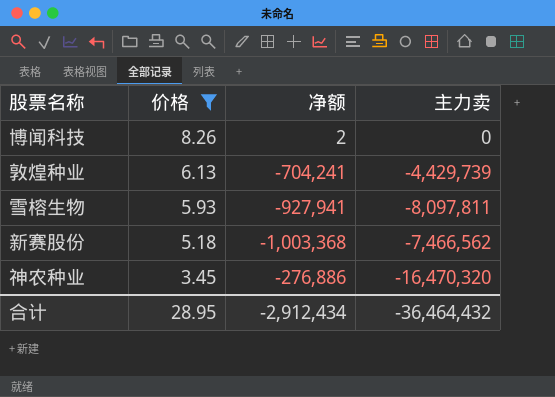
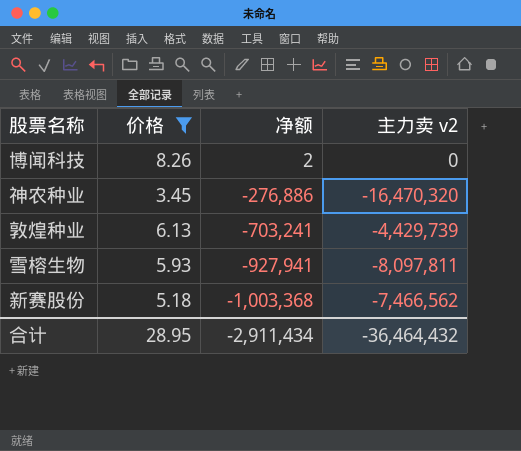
row order: 价格 descending -> 净额 descending
column name: 主力卖 -> 主力卖 v2
敦煌种业 | 净额: -704,241 -> -703,241
合计 | 净额: -2,912,434 -> -2,911,434

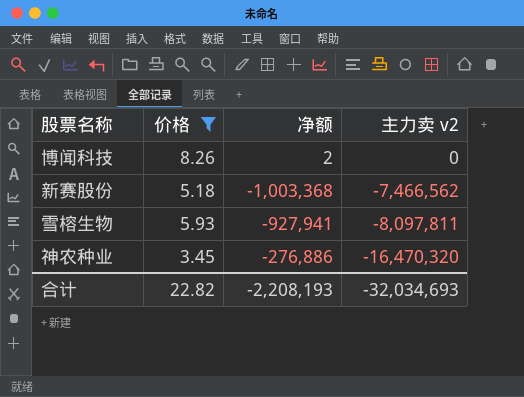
row order: 净额 descending -> 主力卖 v2 descending
row 敦煌种业: 6.13 | -703,241 | -4,429,739 -> none
合计 | 价格: 28.95 -> 22.82
合计 | 净额: -2,911,434 -> -2,208,193
合计 | 主力卖 v2: -36,464,432 -> -32,034,693

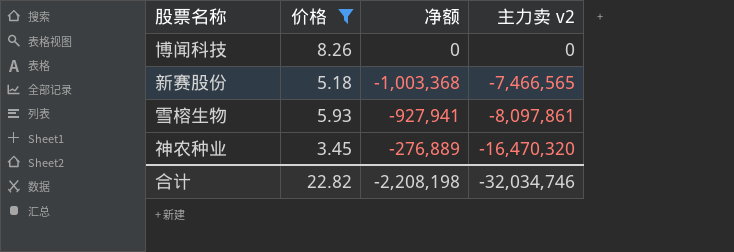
博闻科技 | 净额: 2 -> 0
新赛股份 | 主力卖 v2: -7,466,562 -> -7,466,565
雪榕生物 | 主力卖 v2: -8,097,811 -> -8,097,861
神农种业 | 净额: -276,886 -> -276,889
合计 | 净额: -2,208,193 -> -2,208,198
合计 | 主力卖 v2: -32,034,693 -> -32,034,746

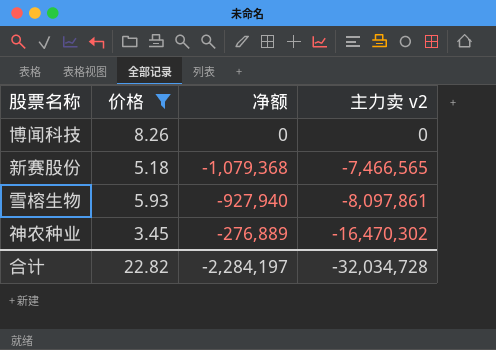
新赛股份 | 净额: -1,003,368 -> -1,079,368
雪榕生物 | 净额: -927,941 -> -927,940
神农种业 | 主力卖 v2: -16,470,320 -> -16,470,302
合计 | 净额: -2,208,198 -> -2,284,197
合计 | 主力卖 v2: -32,034,746 -> -32,034,728

